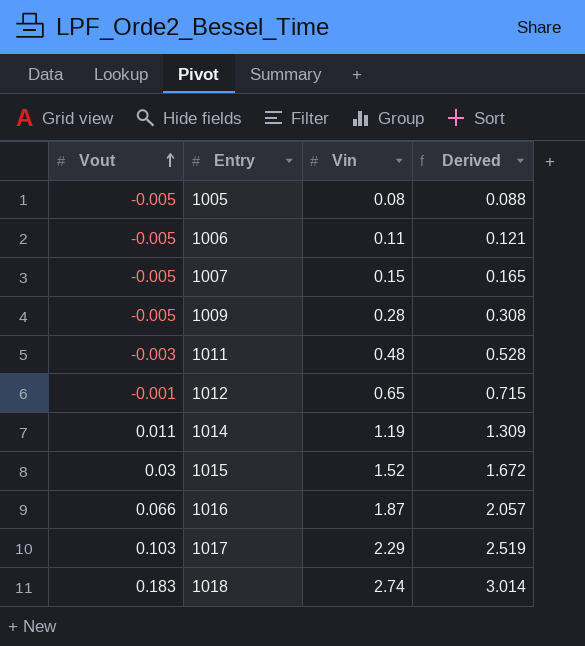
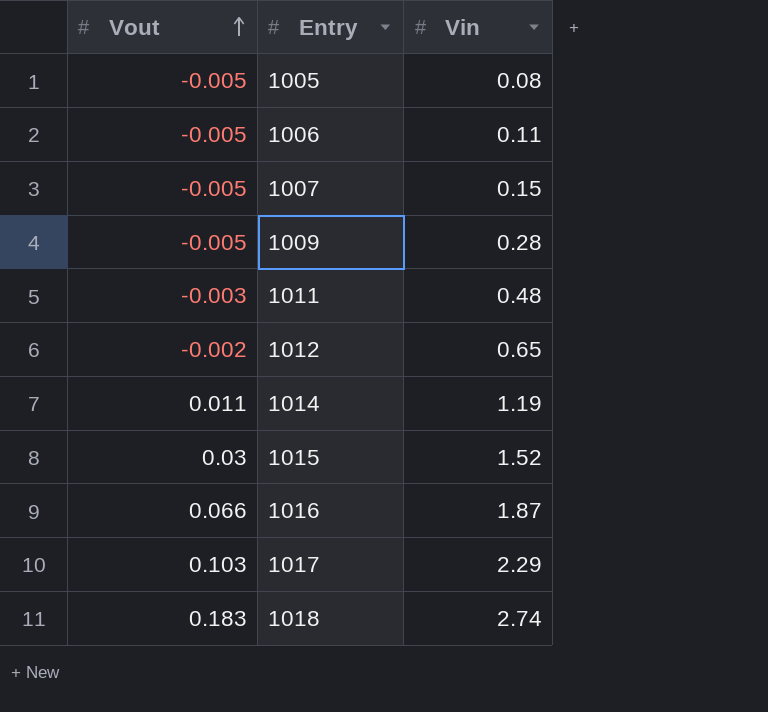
column Derived | formula: [Vin] * 1.1 -> none
1012 | Vout: -0.001 -> -0.002

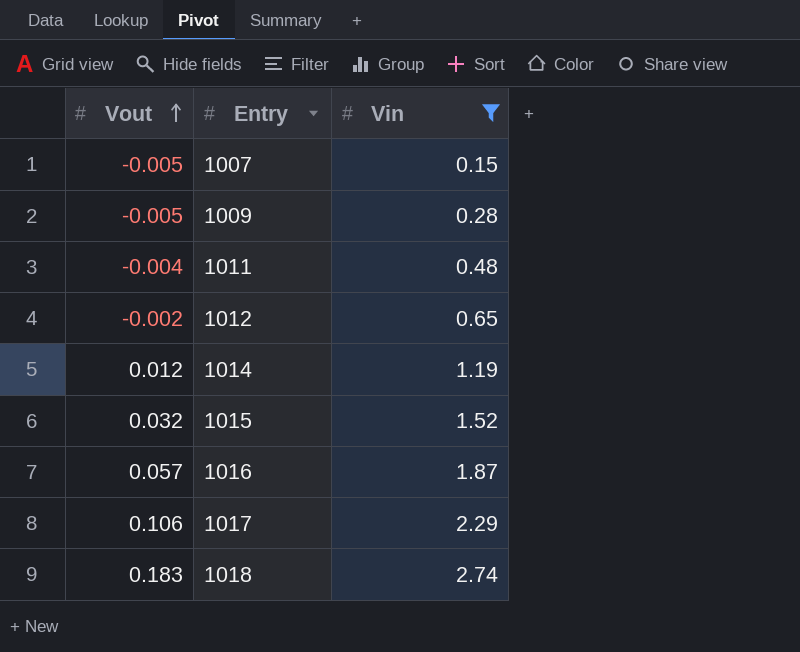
filter: none -> Vin >= 0.15
1011 | Vout: -0.003 -> -0.004
1014 | Vout: 0.011 -> 0.012
1015 | Vout: 0.03 -> 0.032
1016 | Vout: 0.066 -> 0.057
1017 | Vout: 0.103 -> 0.106

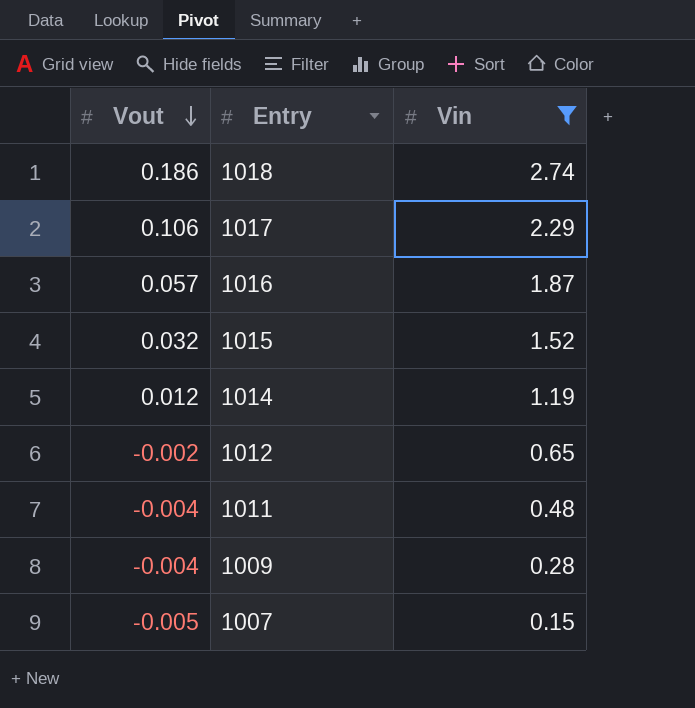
row order: Vout ascending -> Vout descending
1018 | Vout: 0.183 -> 0.186
1009 | Vout: -0.005 -> -0.004

